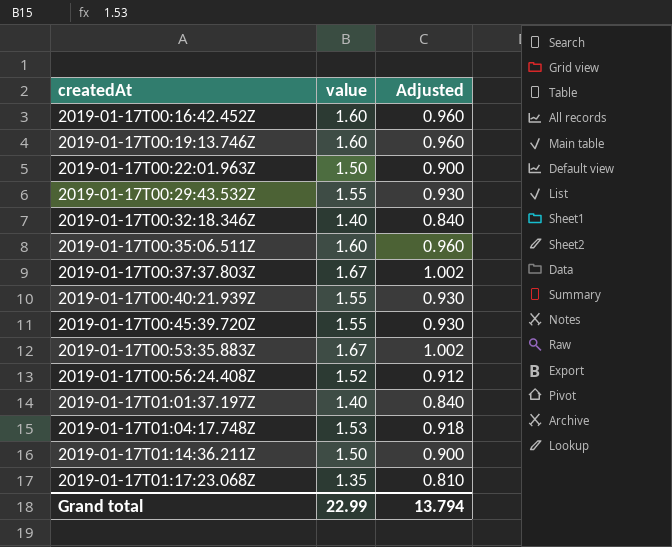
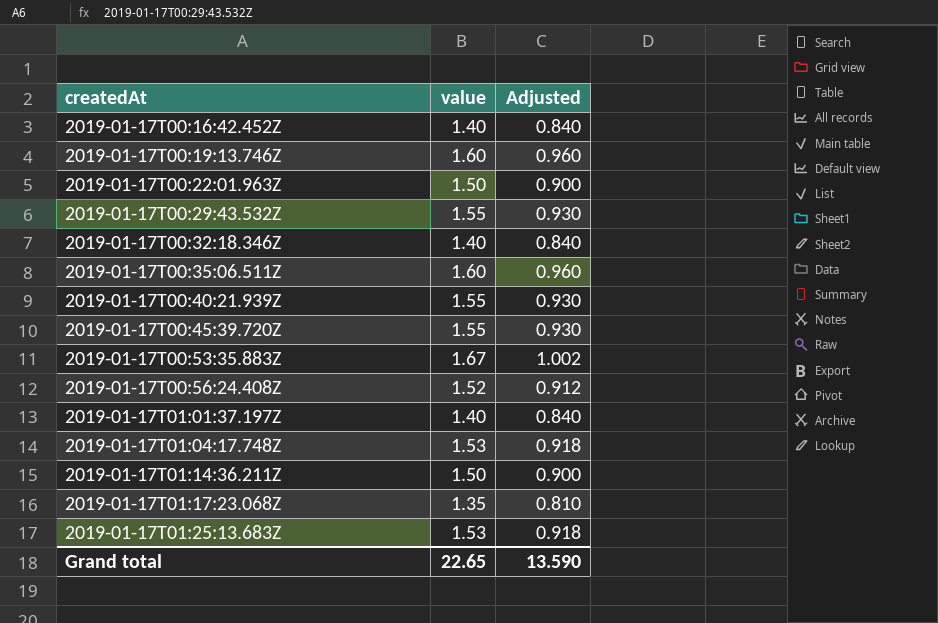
row 2019-01-17T00:37:37.803Z: 1.67 | 1.002 -> none
2019-01-17T00:16:42.452Z | value: 1.60 -> 1.40
2019-01-17T00:16:42.452Z | Adjusted: 0.960 -> 0.840
row 2019-01-17T01:25:13.683Z: none -> 1.53 | 0.918
Grand total | value: 22.99 -> 22.65
Grand total | Adjusted: 13.794 -> 13.590

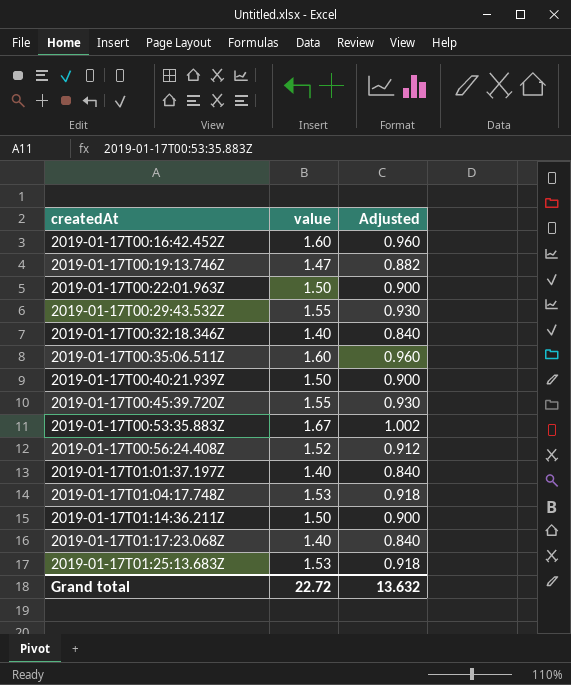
2019-01-17T00:16:42.452Z | value: 1.40 -> 1.60
2019-01-17T00:16:42.452Z | Adjusted: 0.840 -> 0.960
2019-01-17T00:19:13.746Z | value: 1.60 -> 1.47
2019-01-17T00:19:13.746Z | Adjusted: 0.960 -> 0.882
2019-01-17T00:40:21.939Z | value: 1.55 -> 1.50
2019-01-17T00:40:21.939Z | Adjusted: 0.930 -> 0.900
2019-01-17T01:17:23.068Z | value: 1.35 -> 1.40
2019-01-17T01:17:23.068Z | Adjusted: 0.810 -> 0.840
Grand total | value: 22.65 -> 22.72
Grand total | Adjusted: 13.590 -> 13.632

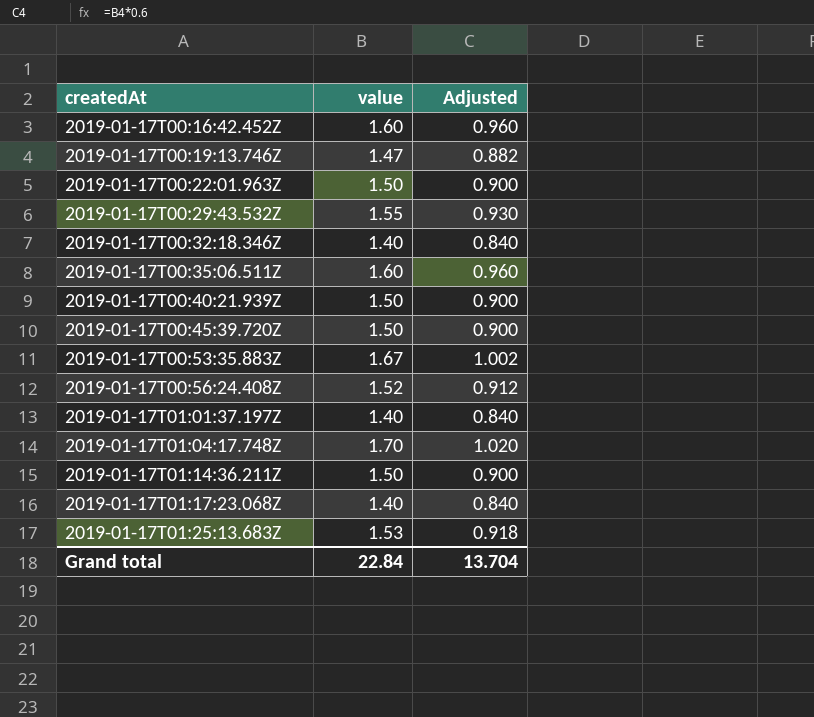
2019-01-17T00:45:39.720Z | value: 1.55 -> 1.50
2019-01-17T00:45:39.720Z | Adjusted: 0.930 -> 0.900
2019-01-17T01:04:17.748Z | value: 1.53 -> 1.70
2019-01-17T01:04:17.748Z | Adjusted: 0.918 -> 1.020
Grand total | value: 22.72 -> 22.84
Grand total | Adjusted: 13.632 -> 13.704

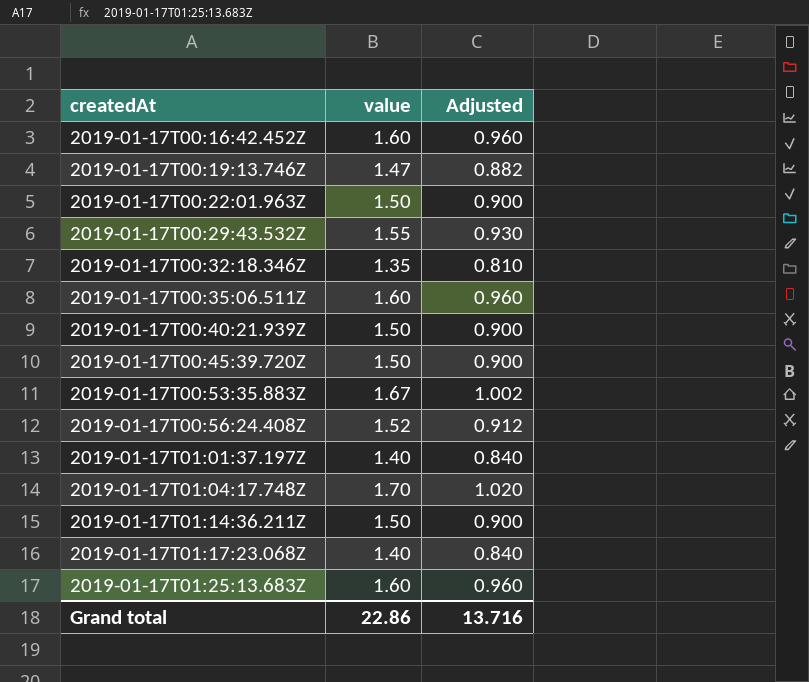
2019-01-17T00:32:18.346Z | value: 1.40 -> 1.35
2019-01-17T00:32:18.346Z | Adjusted: 0.840 -> 0.810
2019-01-17T01:25:13.683Z | value: 1.53 -> 1.60
2019-01-17T01:25:13.683Z | Adjusted: 0.918 -> 0.960
Grand total | value: 22.84 -> 22.86
Grand total | Adjusted: 13.704 -> 13.716

